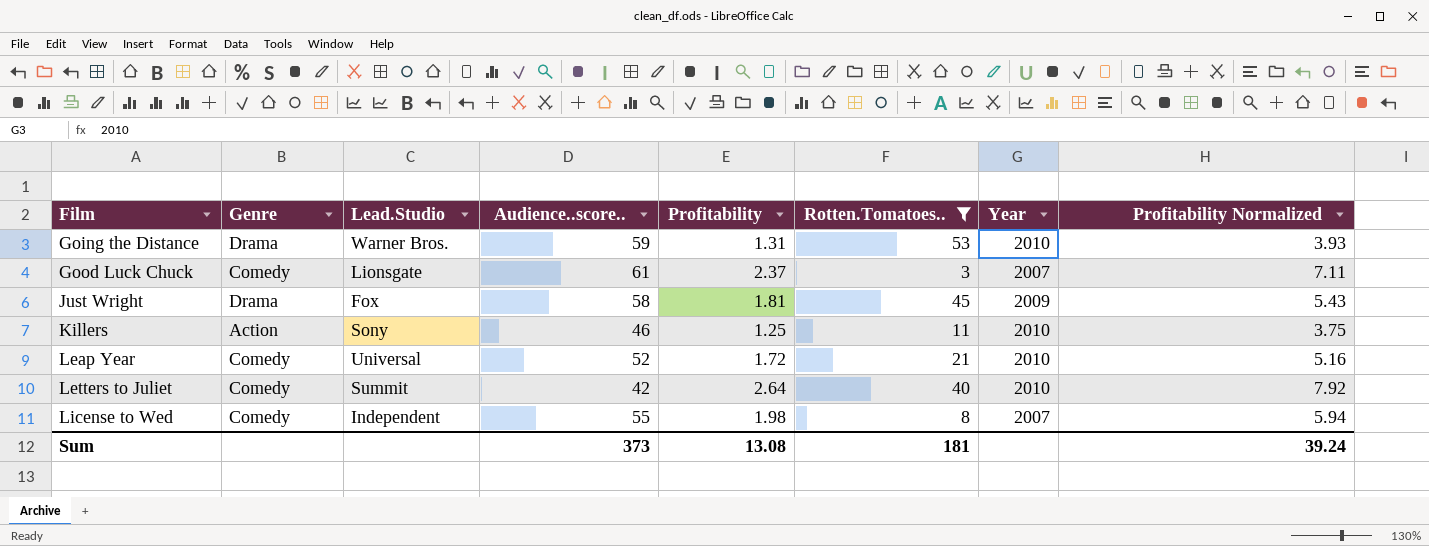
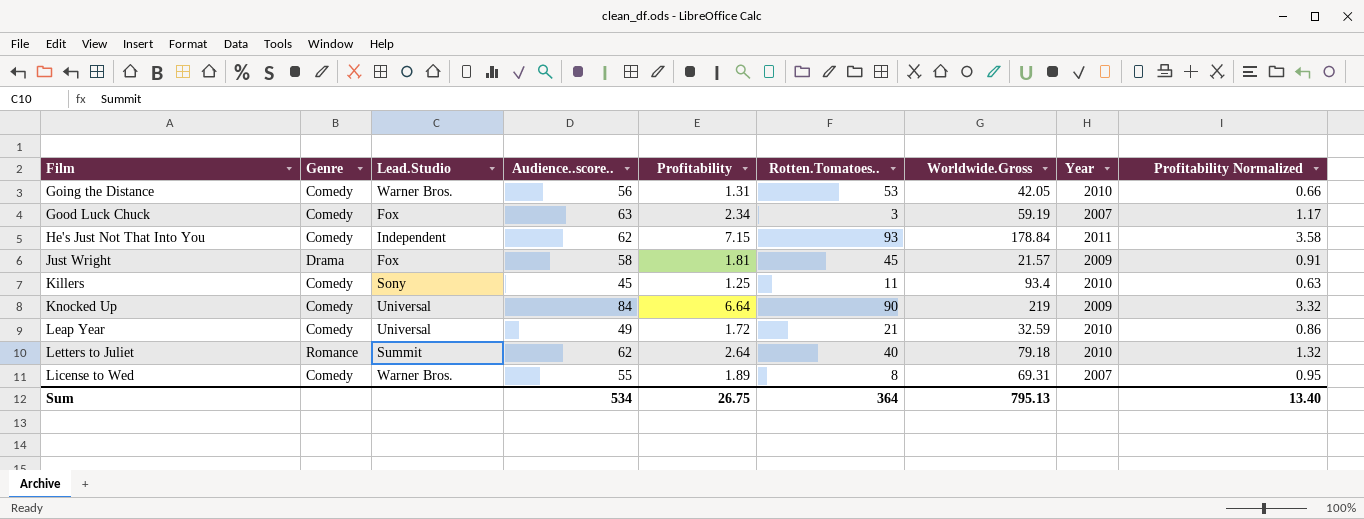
filter: Rotten.Tomatoes.. <= 53 -> none
column Worldwide.Gross | position: none -> 7
column Profitability Normalized | formula: [Profitability] * 3 -> [Profitability] * 0.5
Going the Distance | Genre: Drama -> Comedy
Going the Distance | Audience..score..: 59 -> 56
Good Luck Chuck | Lead.Studio: Lionsgate -> Fox
Good Luck Chuck | Audience..score..: 61 -> 63
Good Luck Chuck | Profitability: 2.37 -> 2.34
Killers | Genre: Action -> Comedy
Killers | Audience..score..: 46 -> 45
Leap Year | Audience..score..: 52 -> 49
Letters to Juliet | Genre: Comedy -> Romance
Letters to Juliet | Audience..score..: 42 -> 62
License to Wed | Lead.Studio: Independent -> Warner Bros.
License to Wed | Profitability: 1.98 -> 1.89
Sum | Audience..score..: 373 -> 534
Sum | Profitability: 13.08 -> 26.75
Sum | Rotten.Tomatoes..: 181 -> 364
Sum | Profitability Normalized: 39.24 -> 13.40

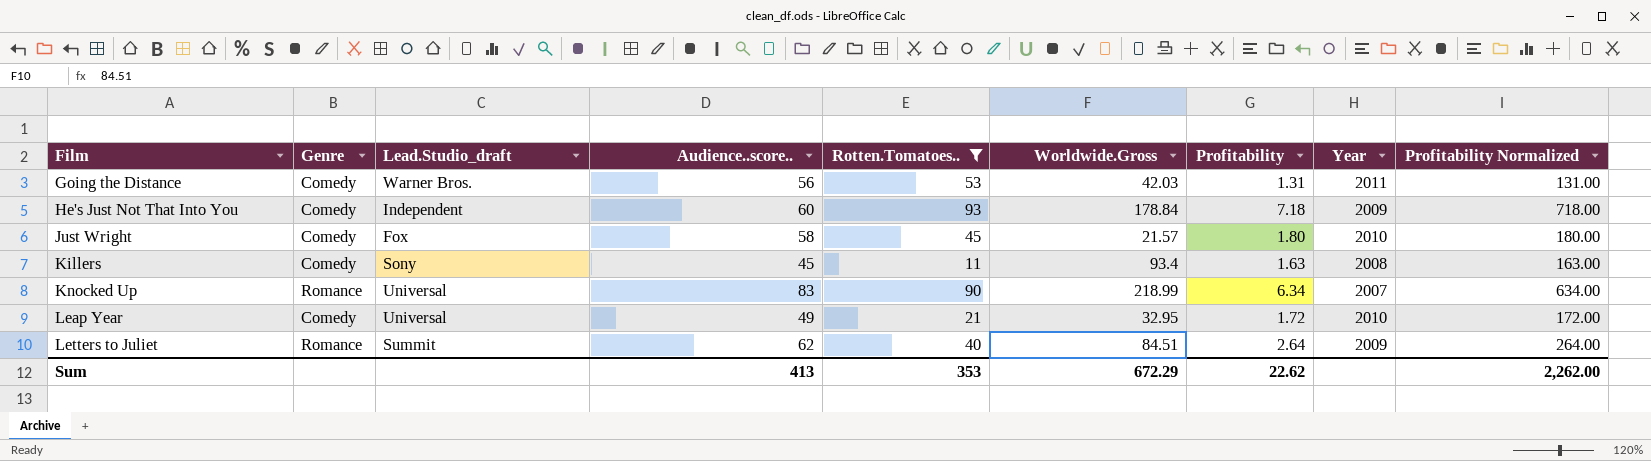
filter: none -> Rotten.Tomatoes.. >= 11
column name: Lead.Studio -> Lead.Studio_draft
column Profitability | position: 5 -> 7
column Profitability Normalized | formula: [Profitability] * 0.5 -> [Profitability] * 100
Going the Distance | Worldwide.Gross: 42.05 -> 42.03
Going the Distance | Year: 2010 -> 2011
He's Just Not That Into You | Audience..score..: 62 -> 60
He's Just Not That Into You | Profitability: 7.15 -> 7.18
He's Just Not That Into You | Year: 2011 -> 2009
Just Wright | Genre: Drama -> Comedy
Just Wright | Profitability: 1.81 -> 1.80
Just Wright | Year: 2009 -> 2010
Killers | Profitability: 1.25 -> 1.63
Killers | Year: 2010 -> 2008
Knocked Up | Genre: Comedy -> Romance
Knocked Up | Audience..score..: 84 -> 83
Knocked Up | Worldwide.Gross: 219 -> 218.99
Knocked Up | Profitability: 6.64 -> 6.34
Knocked Up | Year: 2009 -> 2007
Leap Year | Worldwide.Gross: 32.59 -> 32.95
Letters to Juliet | Worldwide.Gross: 79.18 -> 84.51
Letters to Juliet | Year: 2010 -> 2009
Sum | Audience..score..: 534 -> 413
Sum | Rotten.Tomatoes..: 364 -> 353
Sum | Worldwide.Gross: 795.13 -> 672.29
Sum | Profitability: 26.75 -> 22.62
Sum | Profitability Normalized: 13.40 -> 2,262.00

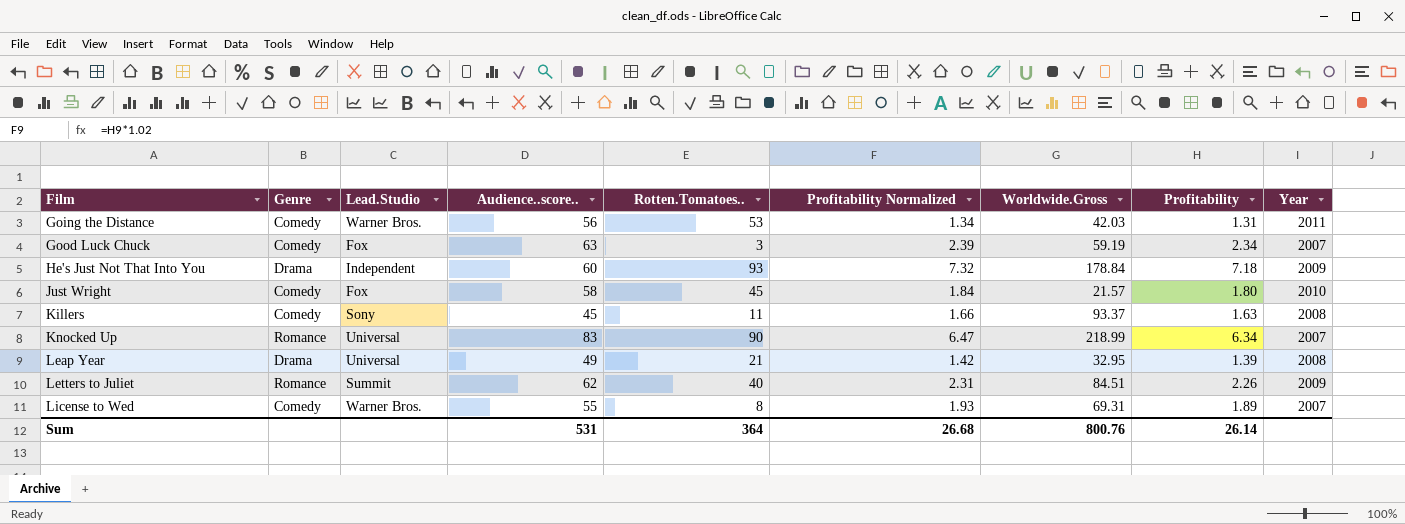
filter: Rotten.Tomatoes.. >= 11 -> none
column name: Lead.Studio_draft -> Lead.Studio
column Profitability Normalized | formula: [Profitability] * 100 -> [Profitability] * 1.02
column Profitability Normalized | position: 9 -> 6
He's Just Not That Into You | Genre: Comedy -> Drama
Killers | Worldwide.Gross: 93.4 -> 93.37
Leap Year | Genre: Comedy -> Drama
Leap Year | Profitability: 1.72 -> 1.39
Leap Year | Year: 2010 -> 2008
Letters to Juliet | Profitability: 2.64 -> 2.26
Sum | Audience..score..: 413 -> 531
Sum | Rotten.Tomatoes..: 353 -> 364
Sum | Profitability Normalized: 2,262.00 -> 26.68
Sum | Worldwide.Gross: 672.29 -> 800.76
Sum | Profitability: 22.62 -> 26.14

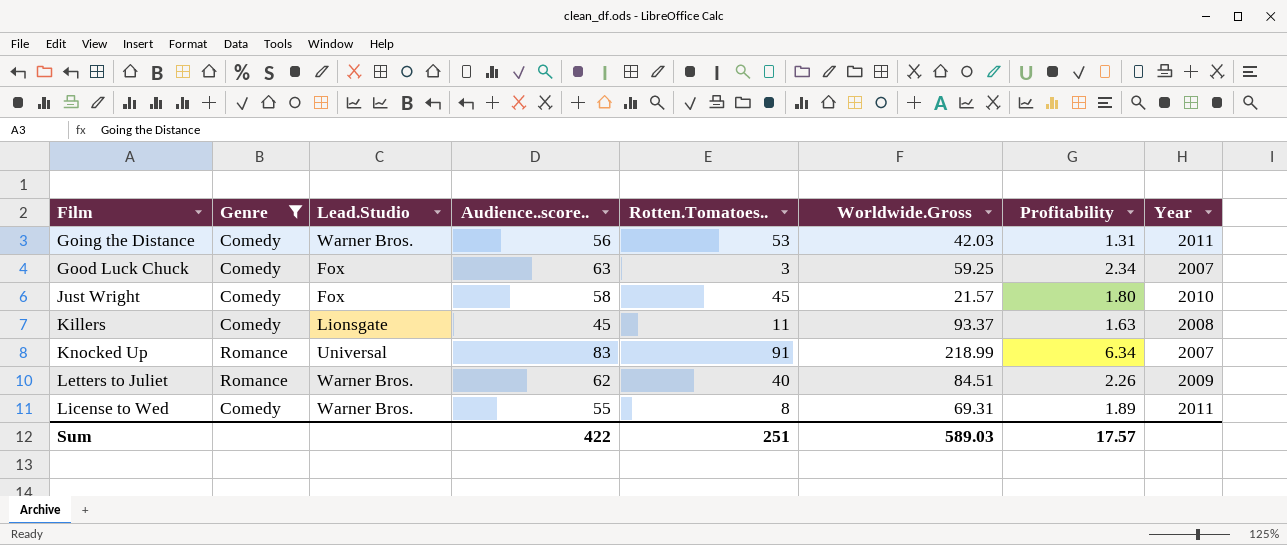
filter: none -> Genre != Drama
column Profitability Normalized | formula: [Profitability] * 1.02 -> none
Good Luck Chuck | Worldwide.Gross: 59.19 -> 59.25
Killers | Lead.Studio: Sony -> Lionsgate
Knocked Up | Rotten.Tomatoes..: 90 -> 91
Letters to Juliet | Lead.Studio: Summit -> Warner Bros.
License to Wed | Year: 2007 -> 2011
Sum | Audience..score..: 531 -> 422
Sum | Rotten.Tomatoes..: 364 -> 251
Sum | Worldwide.Gross: 800.76 -> 589.03
Sum | Profitability: 26.14 -> 17.57

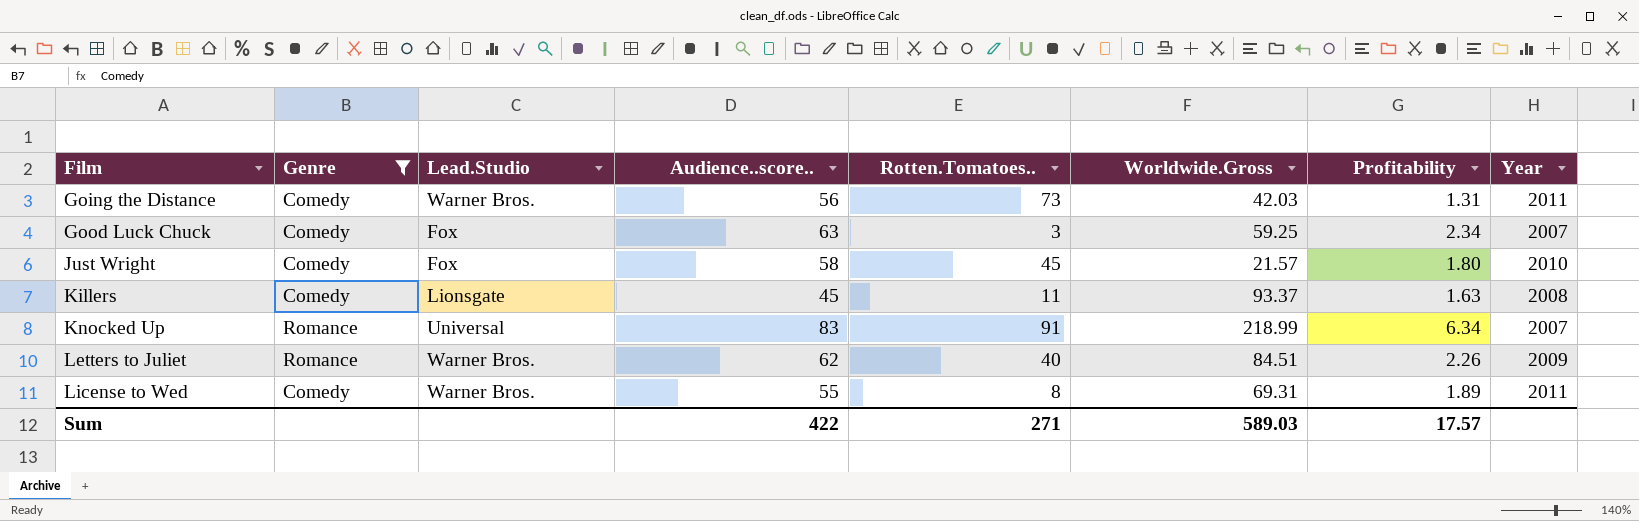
Going the Distance | Rotten.Tomatoes..: 53 -> 73
Sum | Rotten.Tomatoes..: 251 -> 271

